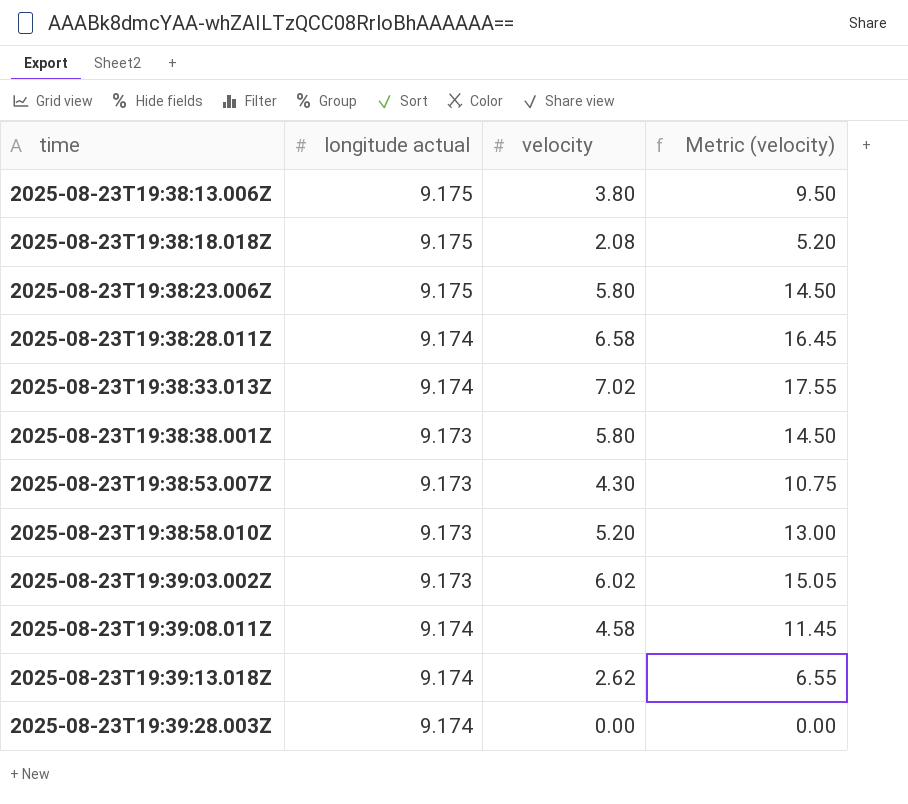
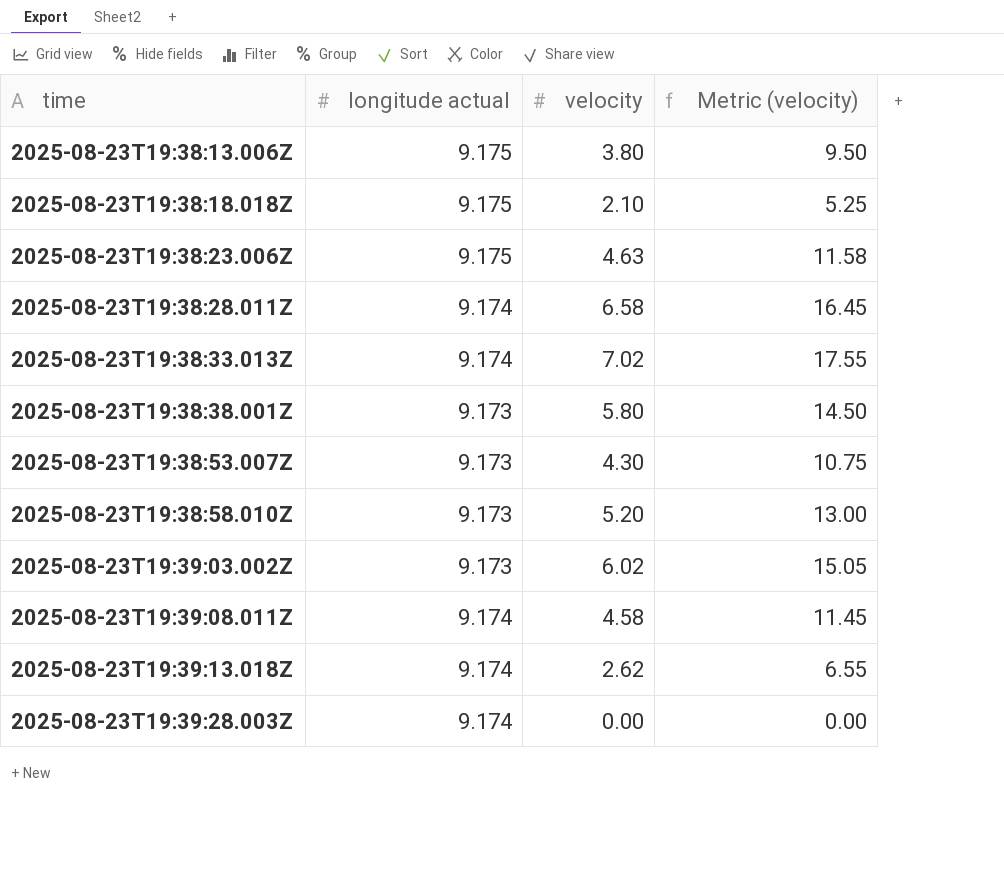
2025-08-23T19:38:18.018Z | velocity: 2.08 -> 2.10
2025-08-23T19:38:18.018Z | Metric (velocity): 5.20 -> 5.25
2025-08-23T19:38:23.006Z | velocity: 5.80 -> 4.63
2025-08-23T19:38:23.006Z | Metric (velocity): 14.50 -> 11.58

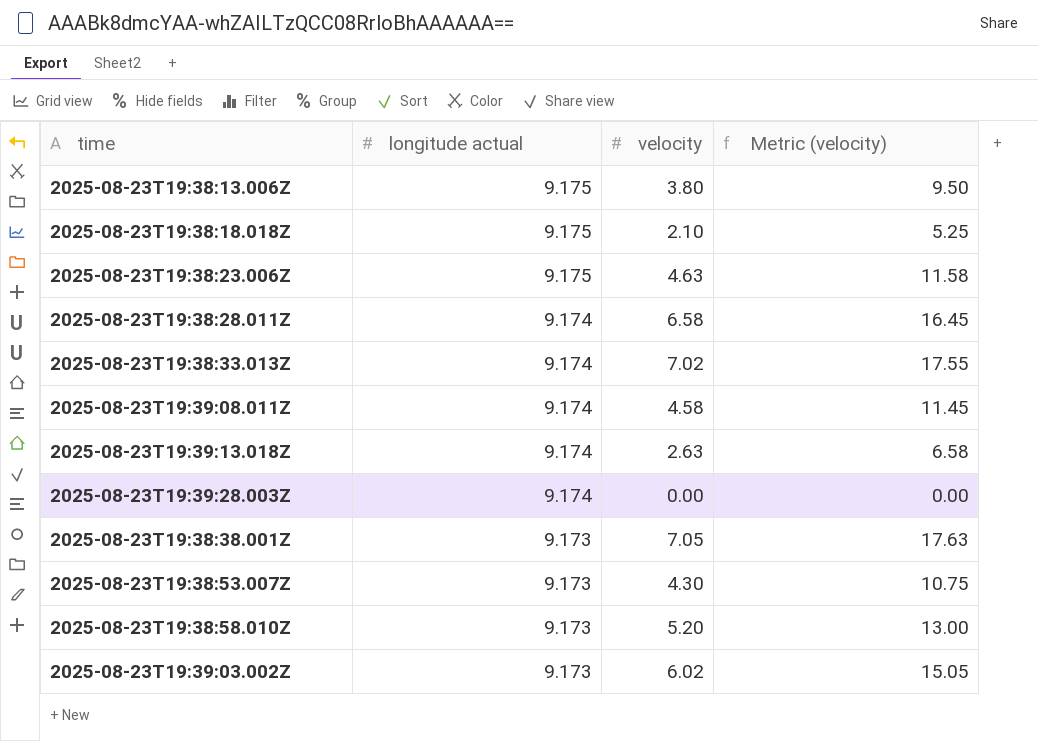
row order: time ascending -> longitude actual descending
2025-08-23T19:39:13.018Z | velocity: 2.62 -> 2.63
2025-08-23T19:39:13.018Z | Metric (velocity): 6.55 -> 6.58
2025-08-23T19:38:38.001Z | velocity: 5.80 -> 7.05
2025-08-23T19:38:38.001Z | Metric (velocity): 14.50 -> 17.63

